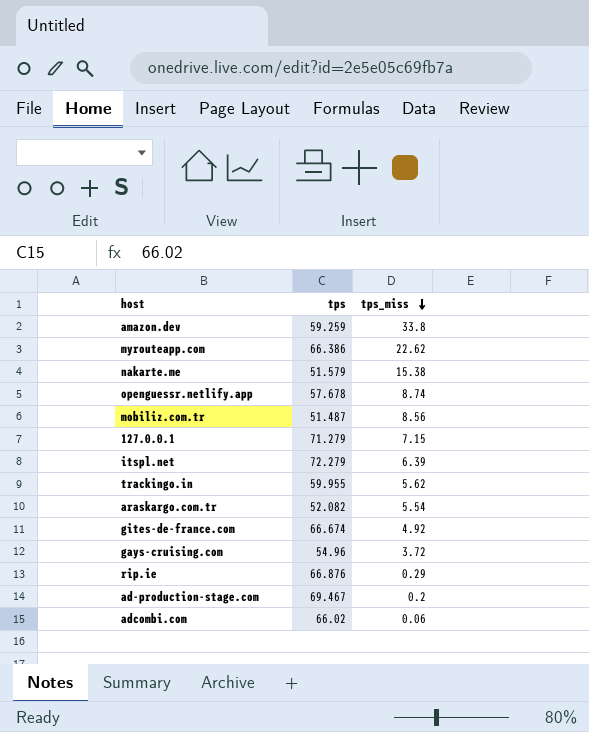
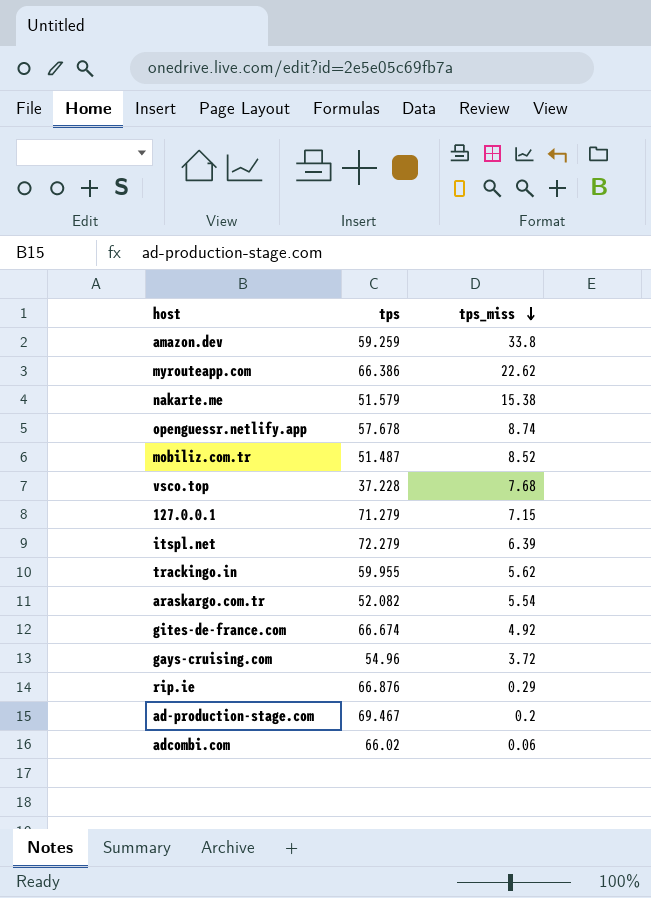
mobiliz.com.tr | tps_miss: 8.56 -> 8.52
row vsco.top: none -> 37.228 | 7.68

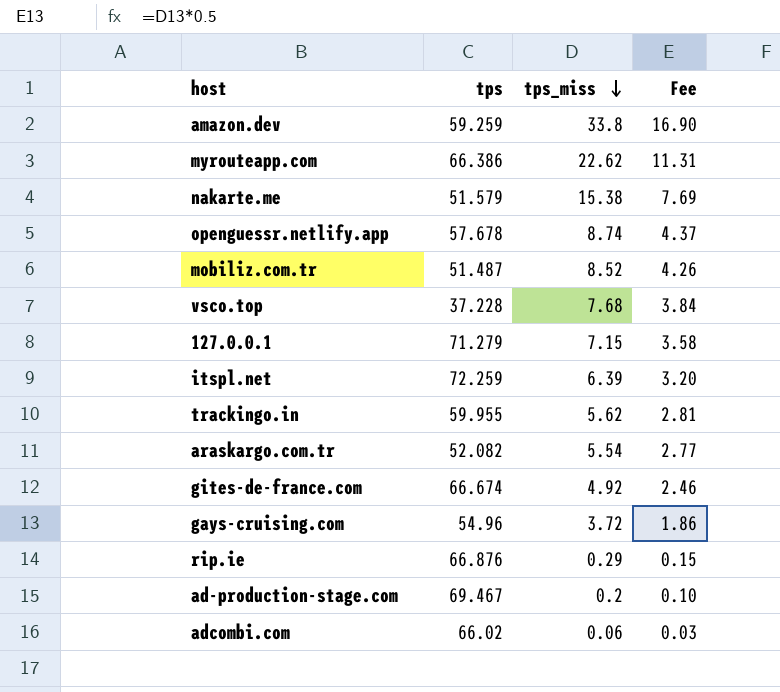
column Fee | formula: none -> [tps_miss] * 0.5
itspl.net | tps: 72.279 -> 72.259

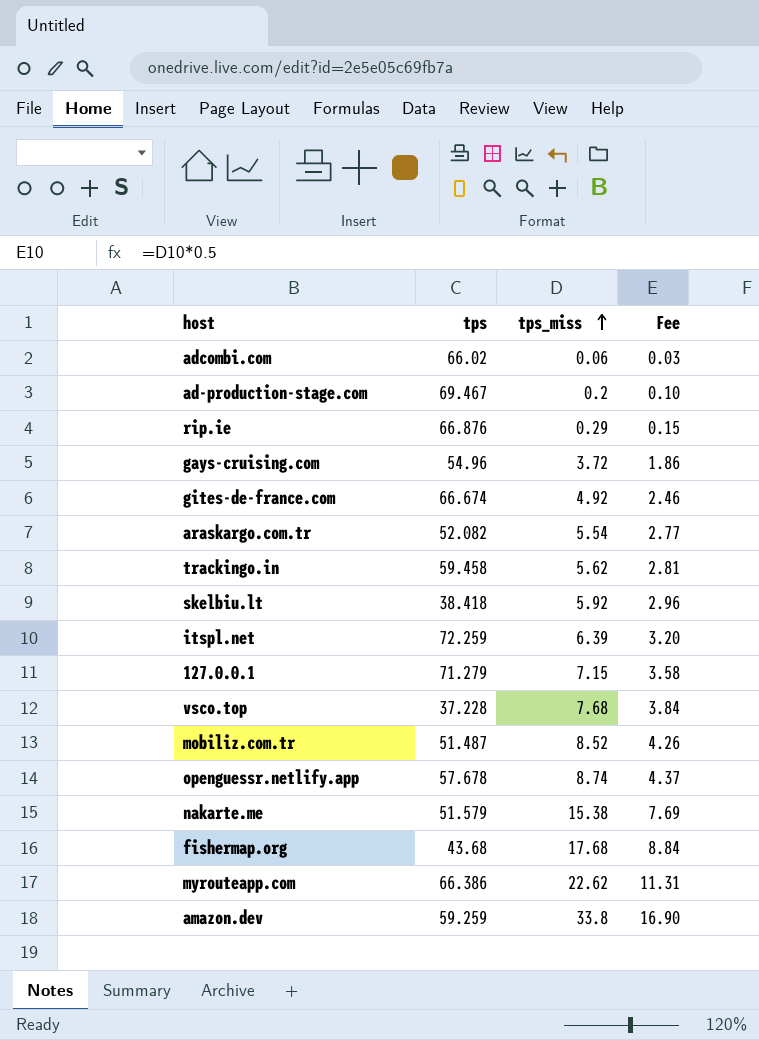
row order: tps_miss descending -> tps_miss ascending
trackingo.in | tps: 59.955 -> 59.458
row skelbiu.lt: none -> 38.418 | 5.92 | 2.96
row fishermap.org: none -> 43.68 | 17.68 | 8.84

